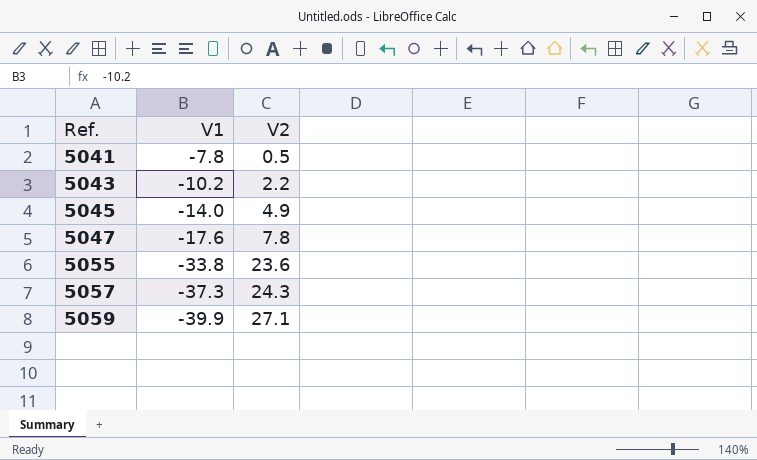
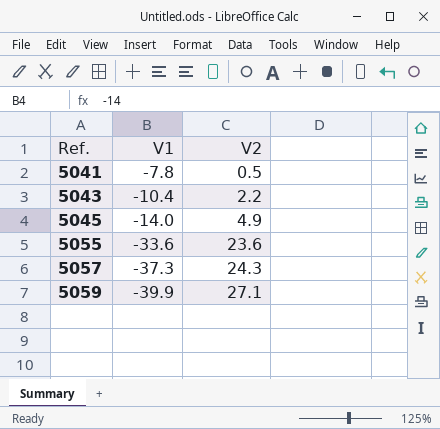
row 5047: -17.6 | 7.8 -> none
5043 | V1: -10.2 -> -10.4
5055 | V1: -33.8 -> -33.6

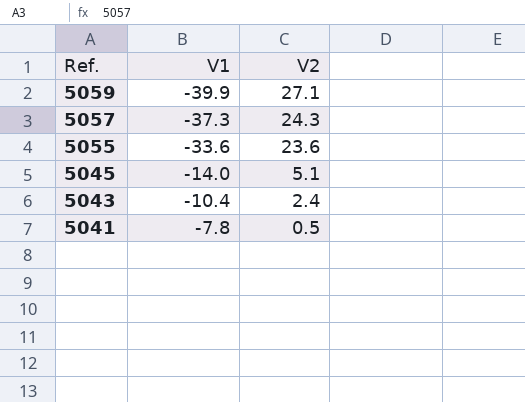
row order: Ref. ascending -> Ref. descending
5045 | V2: 4.9 -> 5.1
5043 | V2: 2.2 -> 2.4

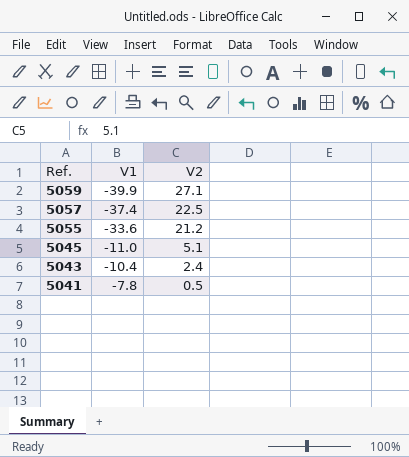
5057 | V1: -37.3 -> -37.4
5057 | V2: 24.3 -> 22.5
5055 | V2: 23.6 -> 21.2
5045 | V1: -14.0 -> -11.0

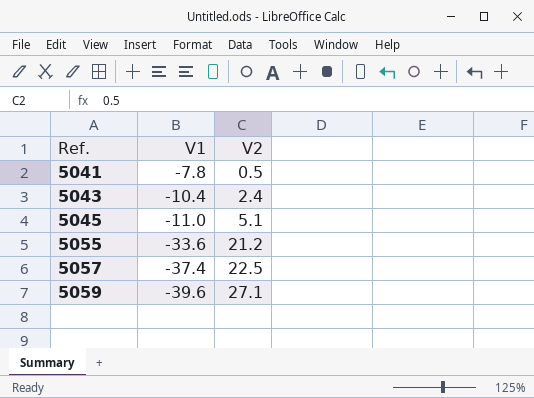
row order: Ref. descending -> Ref. ascending
5059 | V1: -39.9 -> -39.6

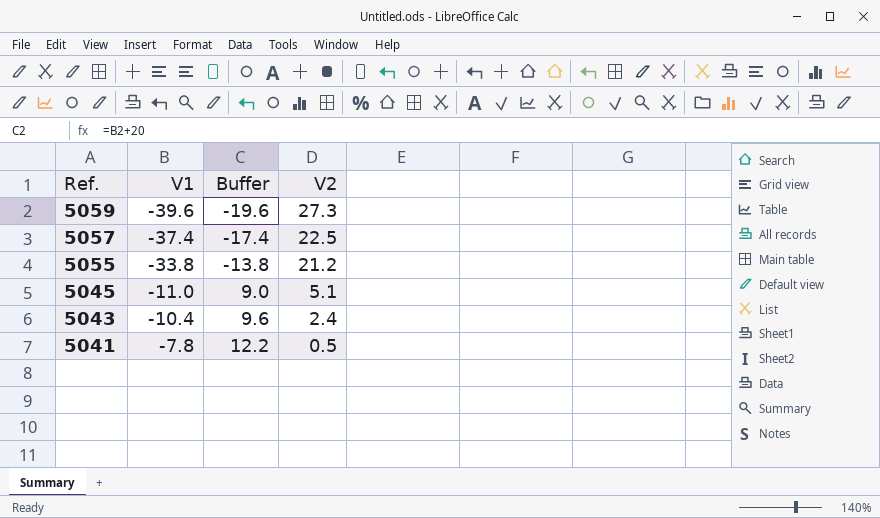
row order: Ref. ascending -> Ref. descending
column Buffer | formula: none -> [V1] + 20
5059 | V2: 27.1 -> 27.3
5055 | V1: -33.6 -> -33.8

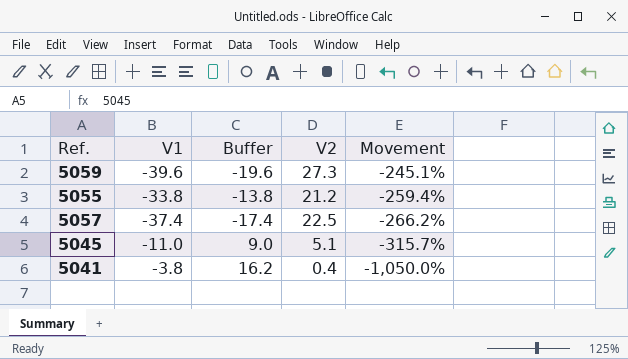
row order: Ref. descending -> Movement descending
column Movement | formula: none -> ([V1] - [V2]) / [V2]
row 5043: -10.4 | 9.6 | 2.4 -> none
5041 | V1: -7.8 -> -3.8
5041 | Buffer: 12.2 -> 16.2
5041 | V2: 0.5 -> 0.4

